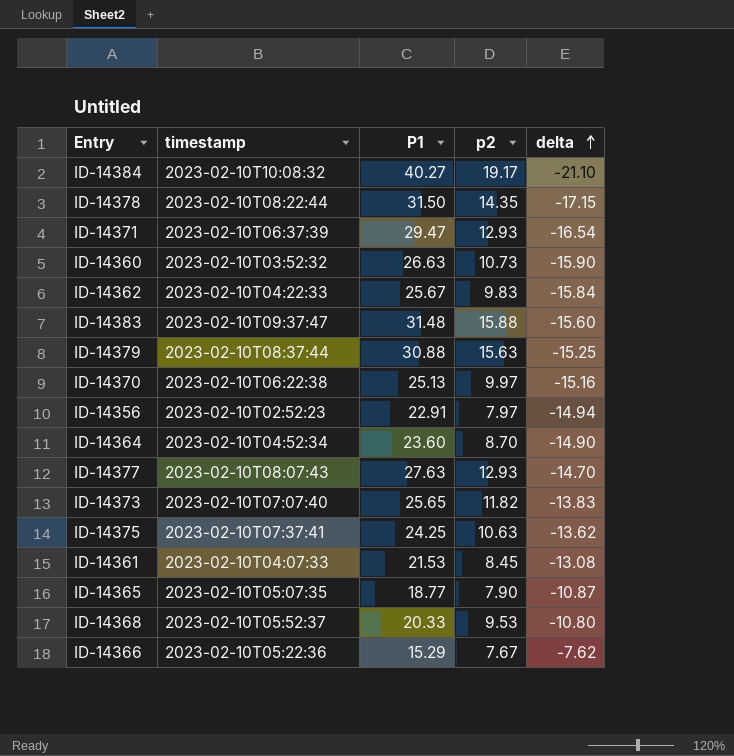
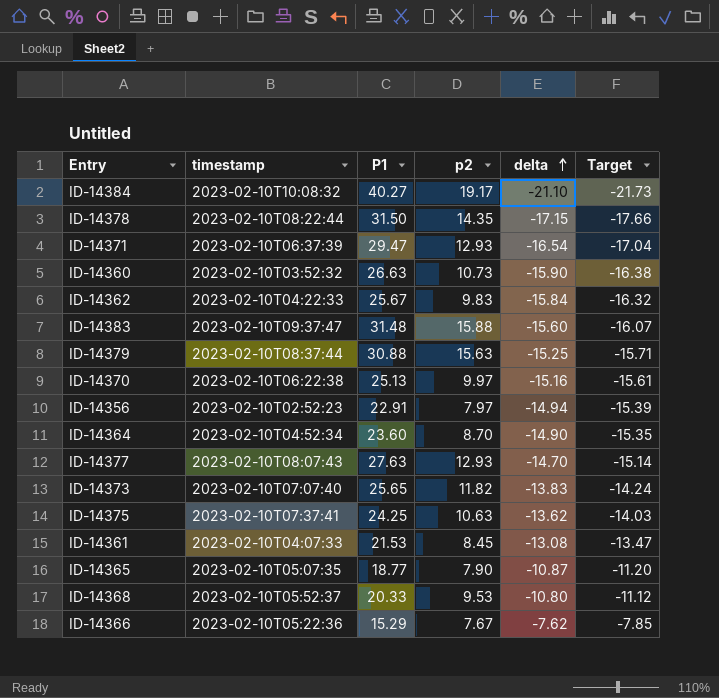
column Target | formula: none -> [delta] * 1.03

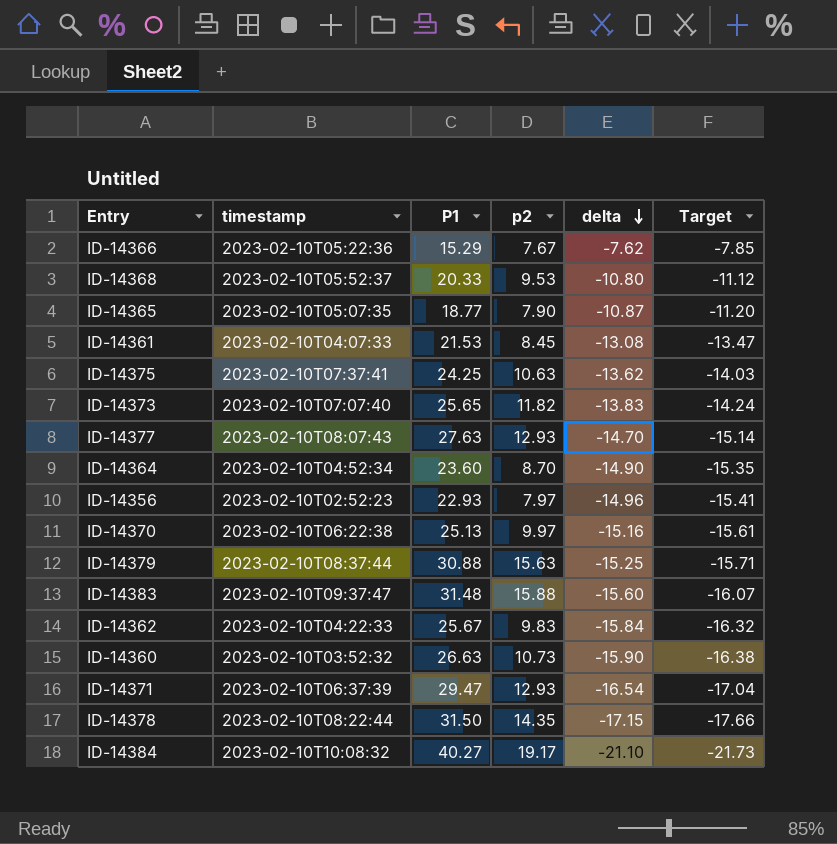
row order: delta ascending -> delta descending
ID-14356 | P1: 22.91 -> 22.93
ID-14356 | delta: -14.94 -> -14.96
ID-14356 | Target: -15.39 -> -15.41

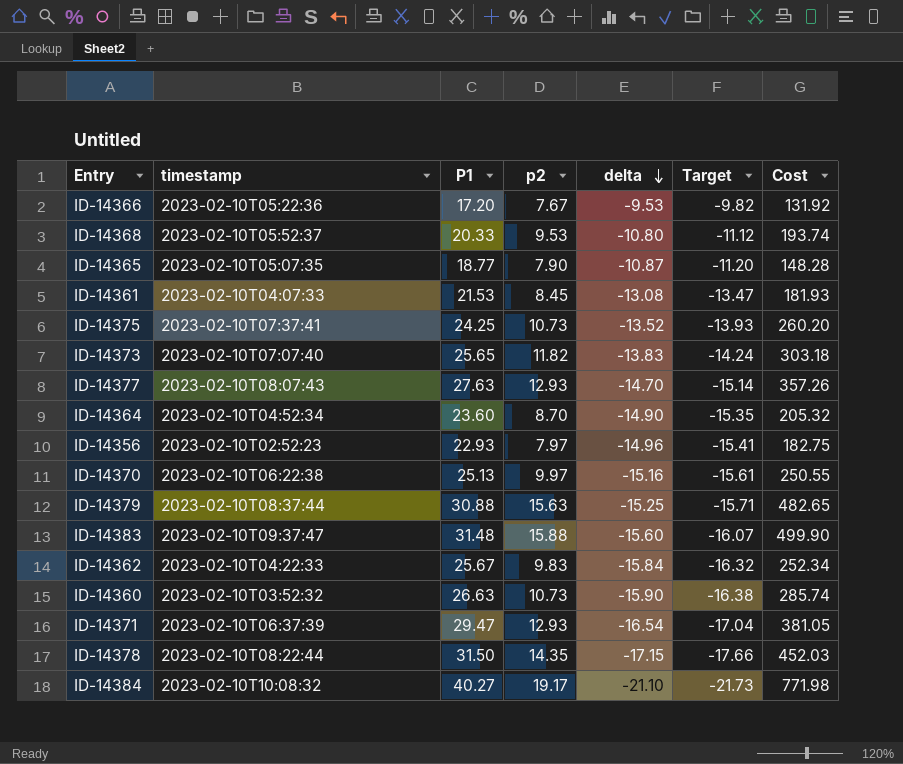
column Cost | formula: none -> [P1] * [p2]
ID-14366 | P1: 15.29 -> 17.20
ID-14366 | delta: -7.62 -> -9.53
ID-14366 | Target: -7.85 -> -9.82
ID-14375 | p2: 10.63 -> 10.73
ID-14375 | delta: -13.62 -> -13.52
ID-14375 | Target: -14.03 -> -13.93

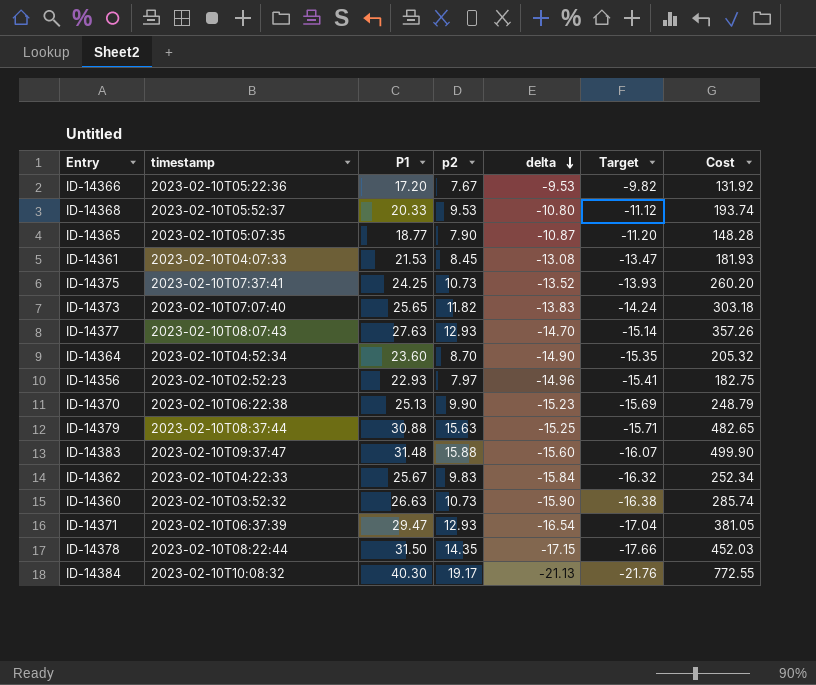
ID-14370 | p2: 9.97 -> 9.90
ID-14370 | delta: -15.16 -> -15.23
ID-14370 | Target: -15.61 -> -15.69
ID-14370 | Cost: 250.55 -> 248.79
ID-14384 | P1: 40.27 -> 40.30
ID-14384 | delta: -21.10 -> -21.13
ID-14384 | Target: -21.73 -> -21.76
ID-14384 | Cost: 771.98 -> 772.55

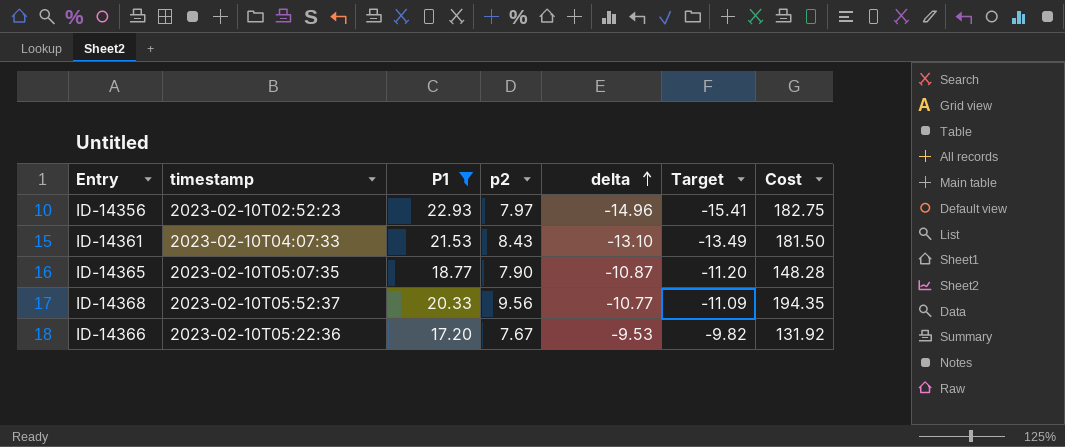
filter: none -> P1 <= 22.93
row order: delta descending -> delta ascending
ID-14361 | p2: 8.45 -> 8.43
ID-14361 | delta: -13.08 -> -13.10
ID-14361 | Target: -13.47 -> -13.49
ID-14361 | Cost: 181.93 -> 181.50
ID-14368 | p2: 9.53 -> 9.56
ID-14368 | delta: -10.80 -> -10.77
ID-14368 | Target: -11.12 -> -11.09
ID-14368 | Cost: 193.74 -> 194.35

